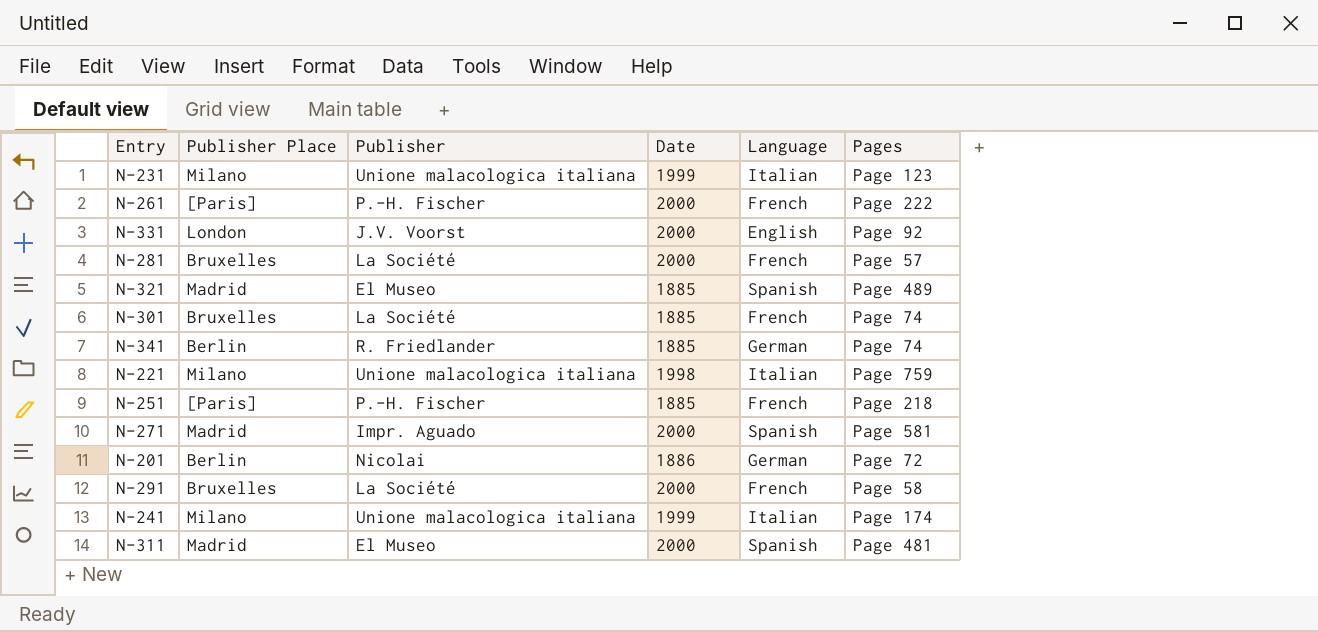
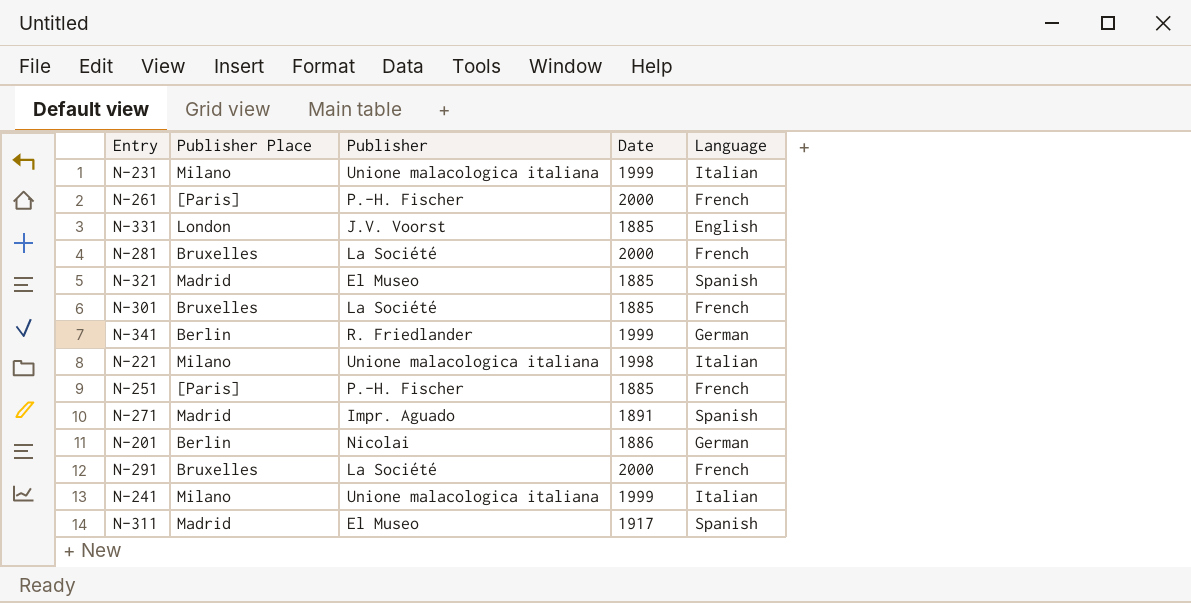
column Pages | position: 6 -> none
N-331 | Date: 2000 -> 1885
N-341 | Date: 1885 -> 1999
N-271 | Date: 2000 -> 1891
N-311 | Date: 2000 -> 1917

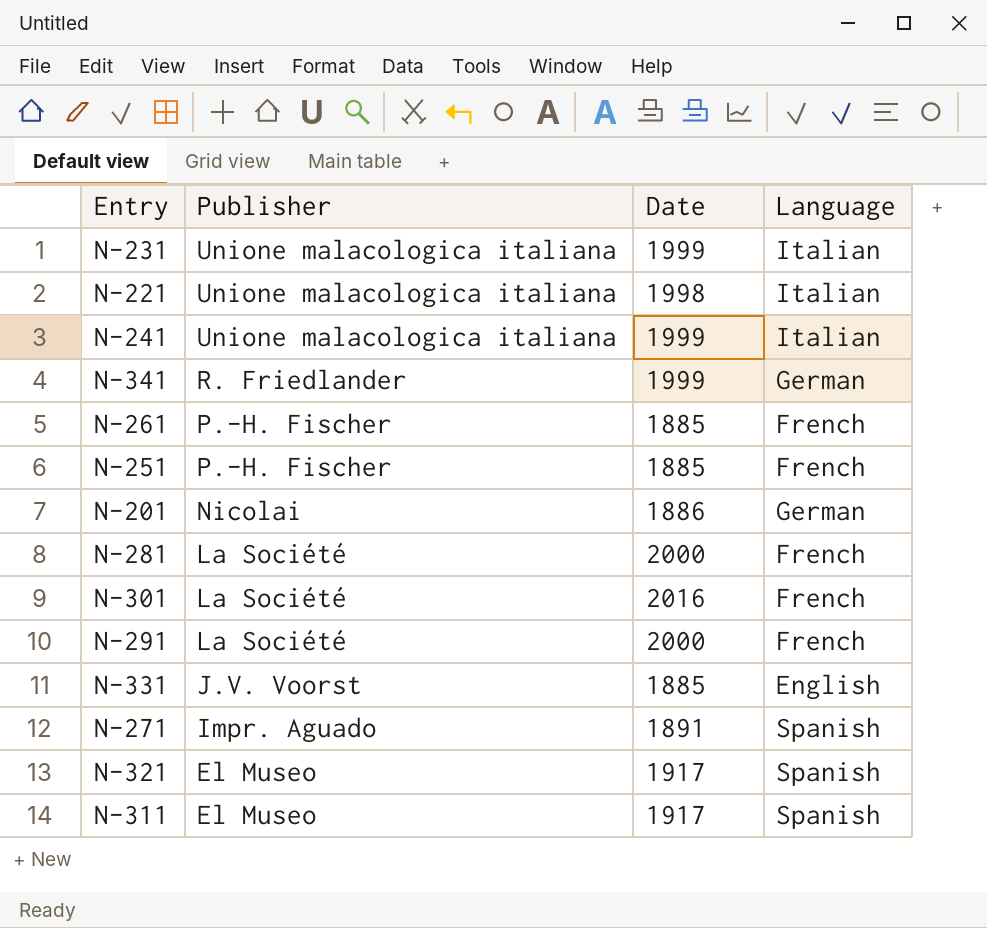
row order: none -> Publisher descending
column Publisher Place | position: 2 -> none
N-261 | Date: 2000 -> 1885
N-301 | Date: 1885 -> 2016
N-321 | Date: 1885 -> 1917

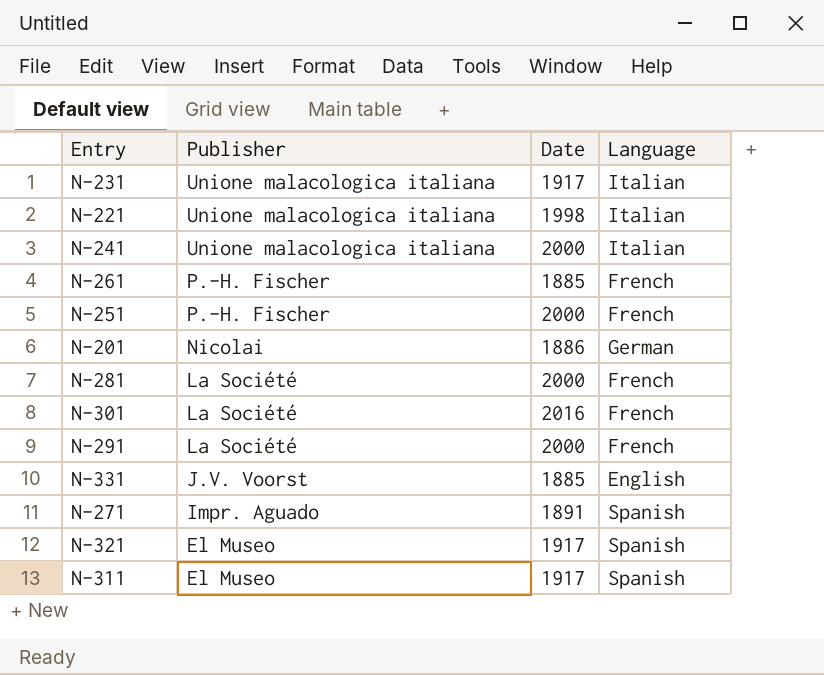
row N-341: R. Friedlander | 1999 | German -> none
N-231 | Date: 1999 -> 1917
N-241 | Date: 1999 -> 2000
N-251 | Date: 1885 -> 2000

